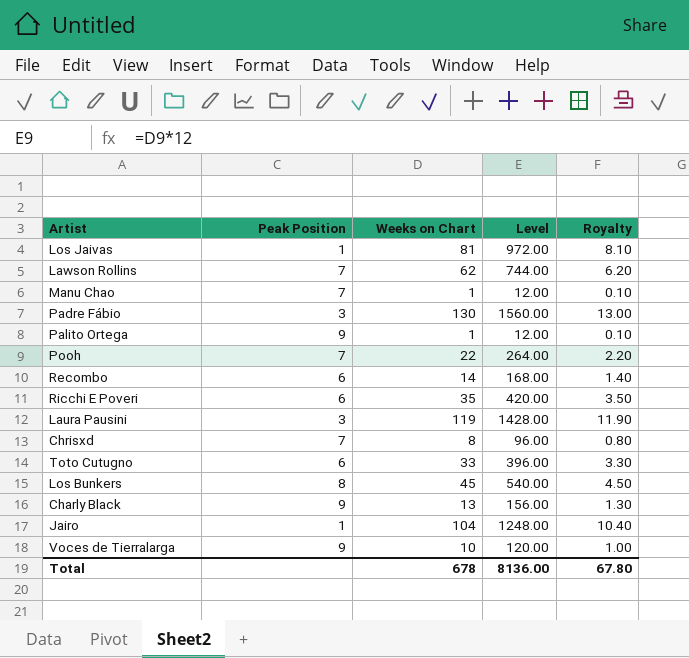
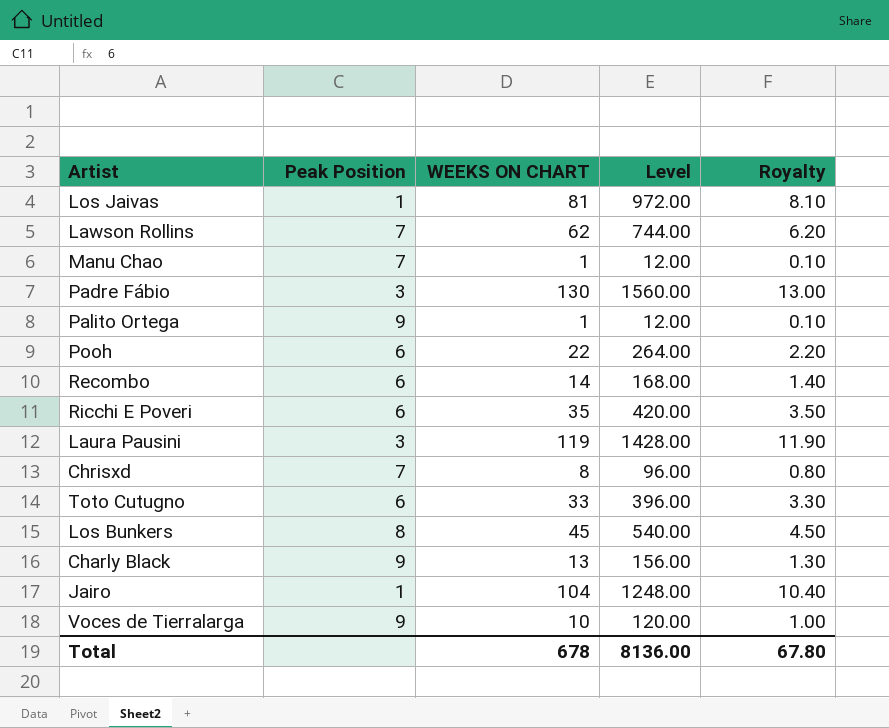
column name: Weeks on Chart -> WEEKS ON CHART
Pooh | Peak Position: 7 -> 6

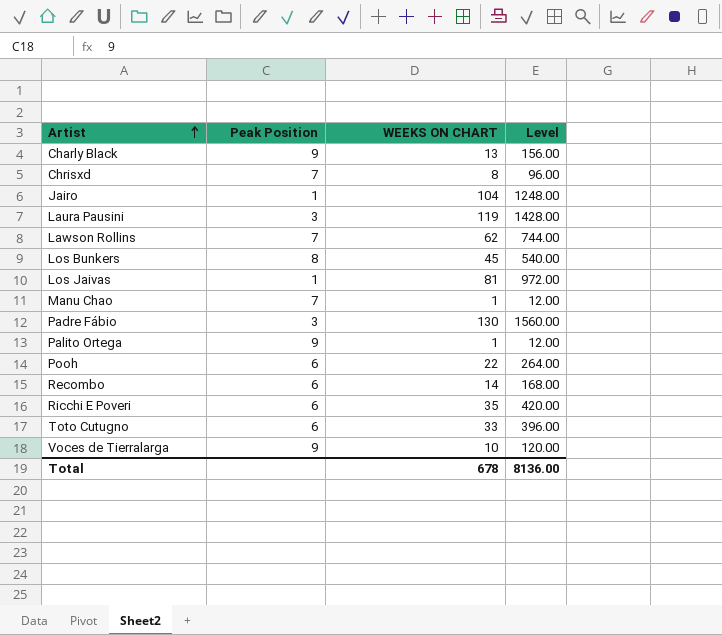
row order: none -> Artist ascending
column Royalty | formula: [WEEKS ON CHART] * 0.1 -> none

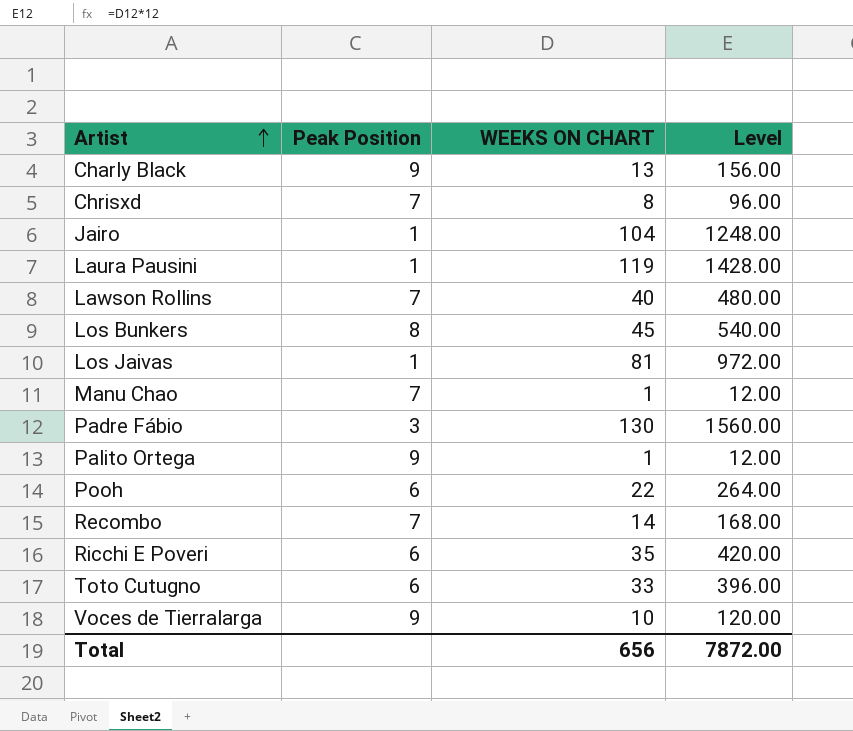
Laura Pausini | Peak Position: 3 -> 1
Lawson Rollins | WEEKS ON CHART: 62 -> 40
Lawson Rollins | Level: 744.00 -> 480.00
Recombo | Peak Position: 6 -> 7
Total | WEEKS ON CHART: 678 -> 656
Total | Level: 8136.00 -> 7872.00

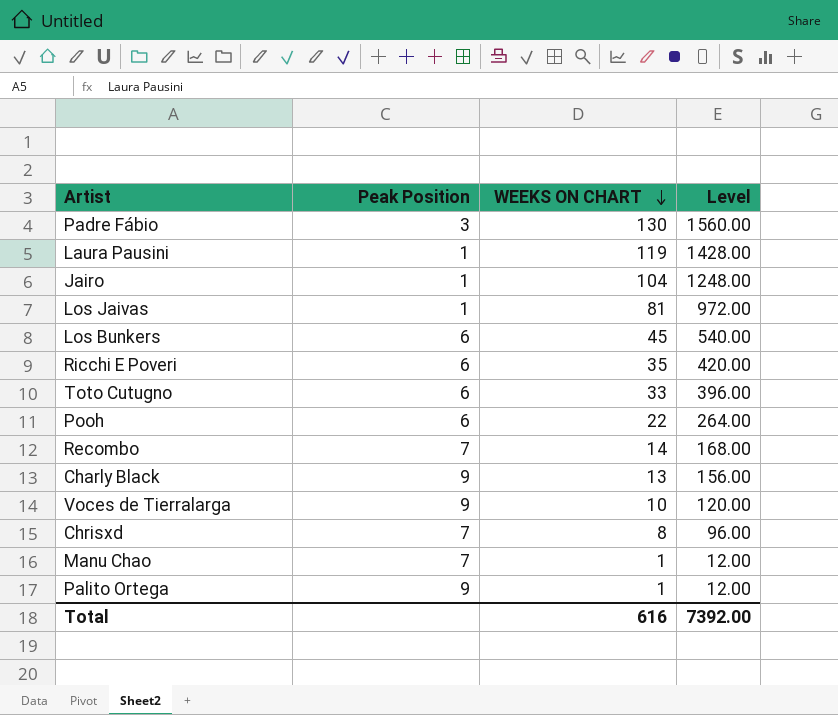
row order: Artist ascending -> WEEKS ON CHART descending
row Lawson Rollins: 7 | 40 | 480.00 -> none
Los Bunkers | Peak Position: 8 -> 6
Total | WEEKS ON CHART: 656 -> 616
Total | Level: 7872.00 -> 7392.00

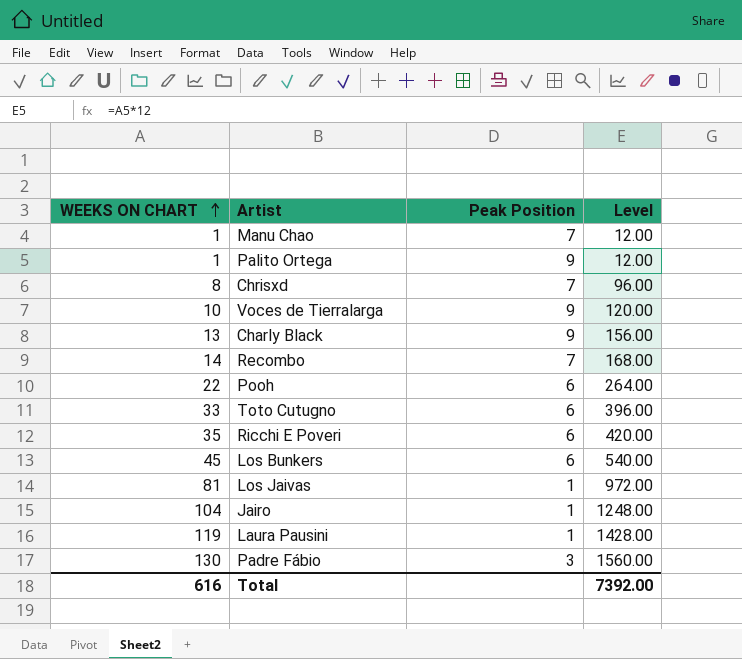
row order: WEEKS ON CHART descending -> WEEKS ON CHART ascending
column WEEKS ON CHART | position: 3 -> 1

